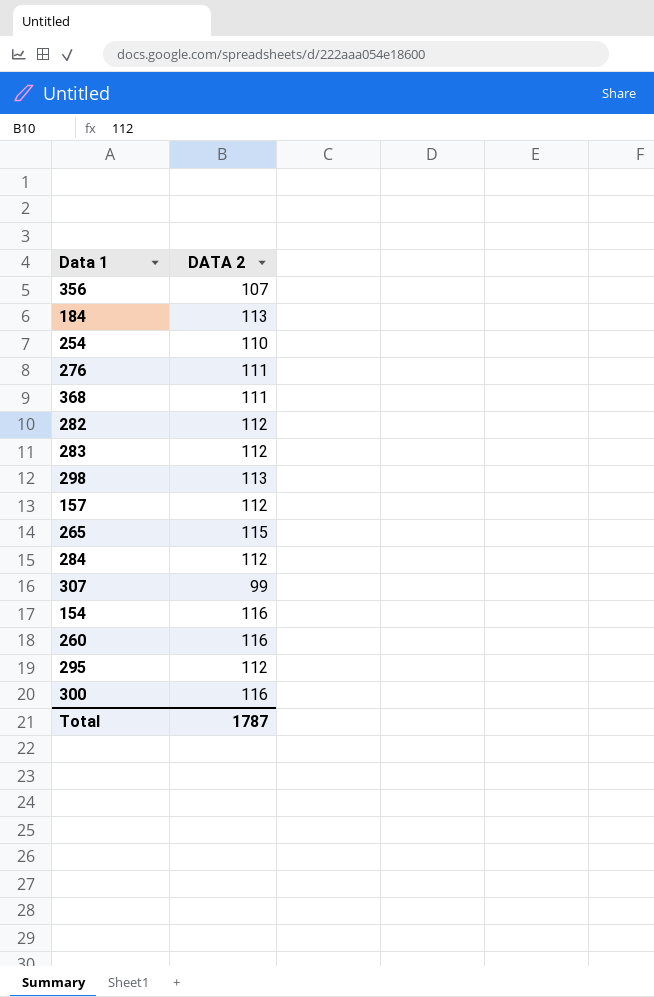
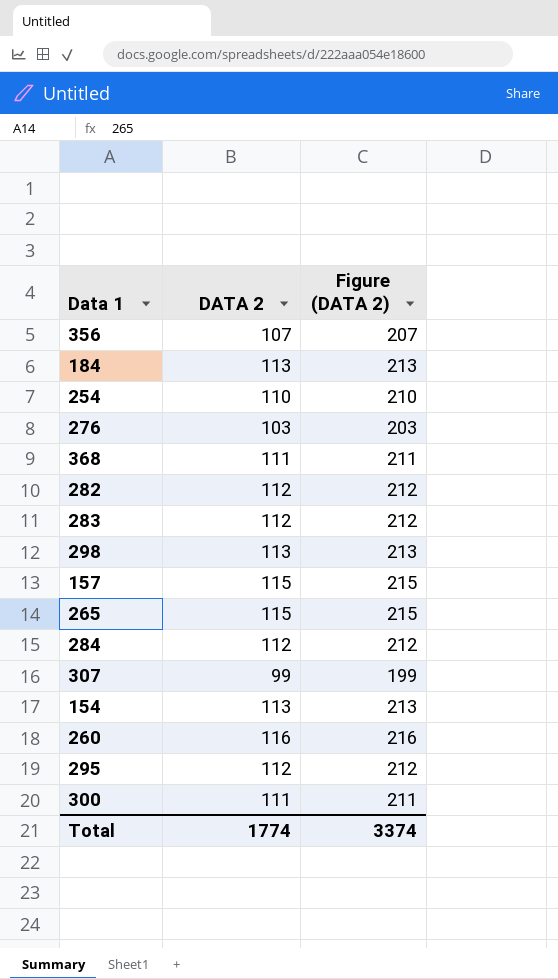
column Figure (DATA 2) | formula: none -> [DATA 2] + 100
276 | DATA 2: 111 -> 103
157 | DATA 2: 112 -> 115
154 | DATA 2: 116 -> 113
300 | DATA 2: 116 -> 111
Total | DATA 2: 1787 -> 1774

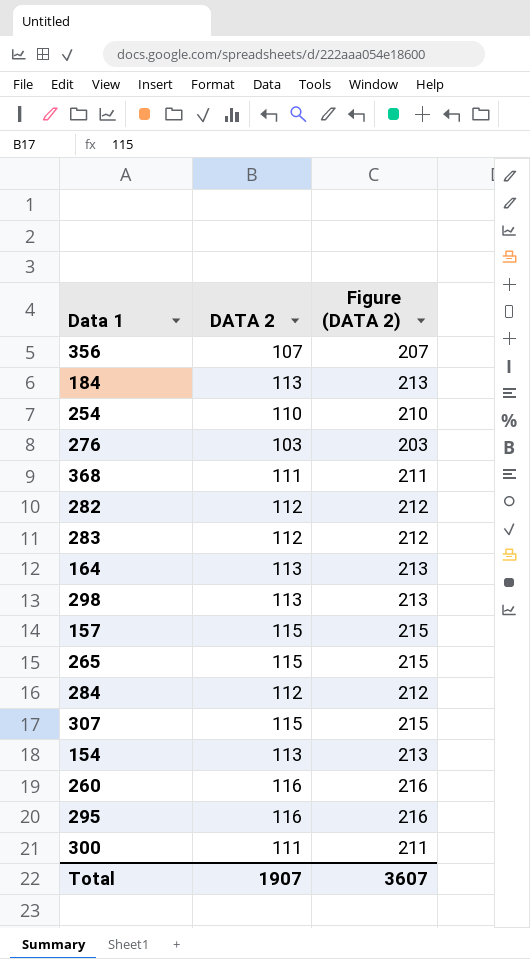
row 164: none -> 113 | 213
307 | DATA 2: 99 -> 115
307 | Figure (DATA 2): 199 -> 215
295 | DATA 2: 112 -> 116
295 | Figure (DATA 2): 212 -> 216
Total | DATA 2: 1774 -> 1907
Total | Figure (DATA 2): 3374 -> 3607

